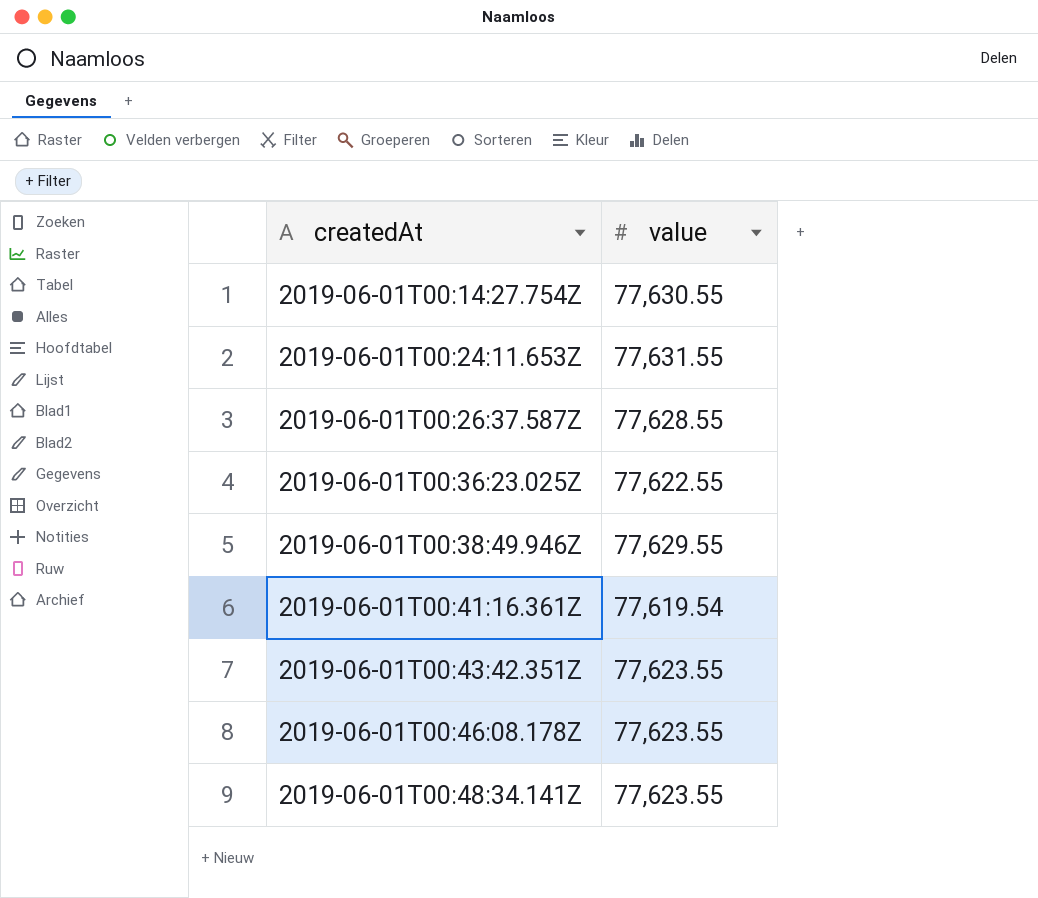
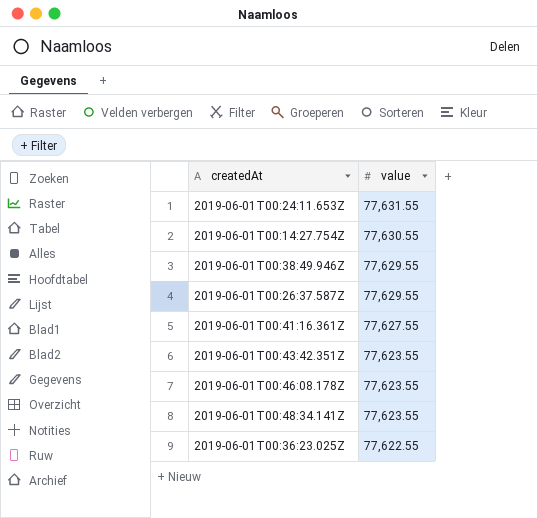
row order: createdAt ascending -> value descending
2019-06-01T00:26:37.587Z | value: 77,628.55 -> 77,629.55
2019-06-01T00:41:16.361Z | value: 77,619.54 -> 77,627.55

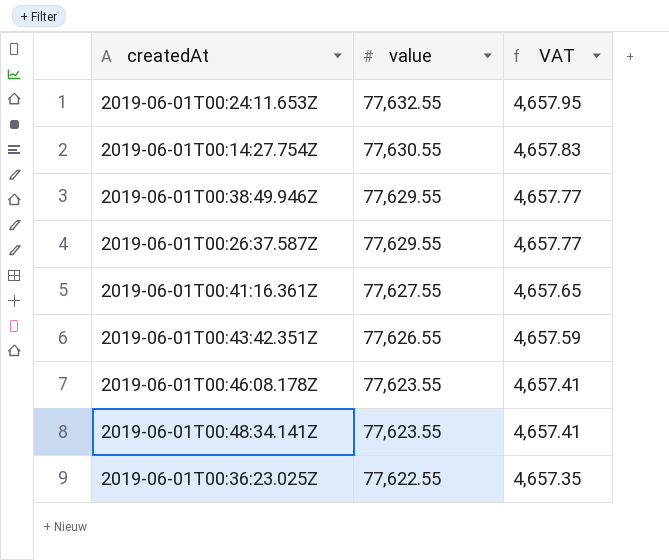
column VAT | formula: none -> [value] * 0.06
2019-06-01T00:24:11.653Z | value: 77,631.55 -> 77,632.55
2019-06-01T00:43:42.351Z | value: 77,623.55 -> 77,626.55

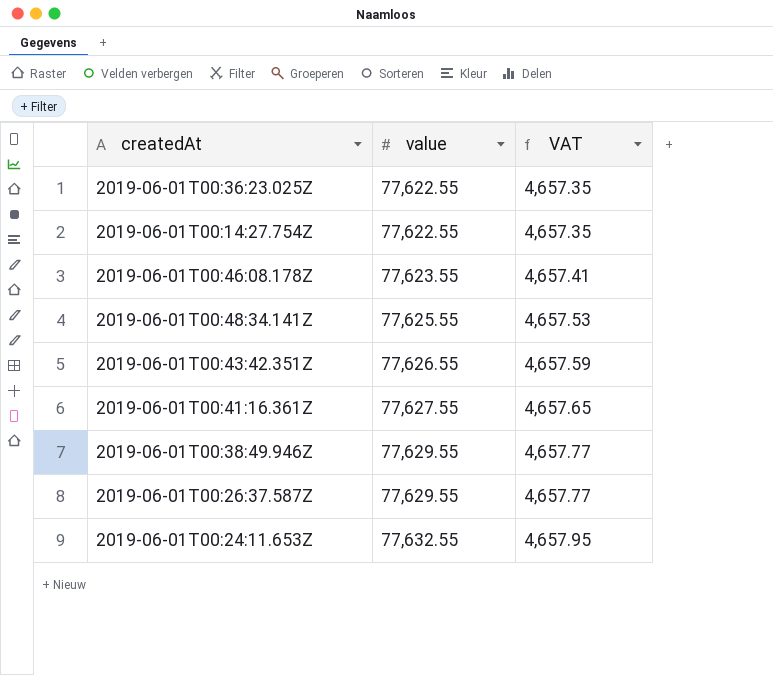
row order: value descending -> value ascending
2019-06-01T00:14:27.754Z | value: 77,630.55 -> 77,622.55
2019-06-01T00:14:27.754Z | VAT: 4,657.83 -> 4,657.35
2019-06-01T00:48:34.141Z | value: 77,623.55 -> 77,625.55
2019-06-01T00:48:34.141Z | VAT: 4,657.41 -> 4,657.53

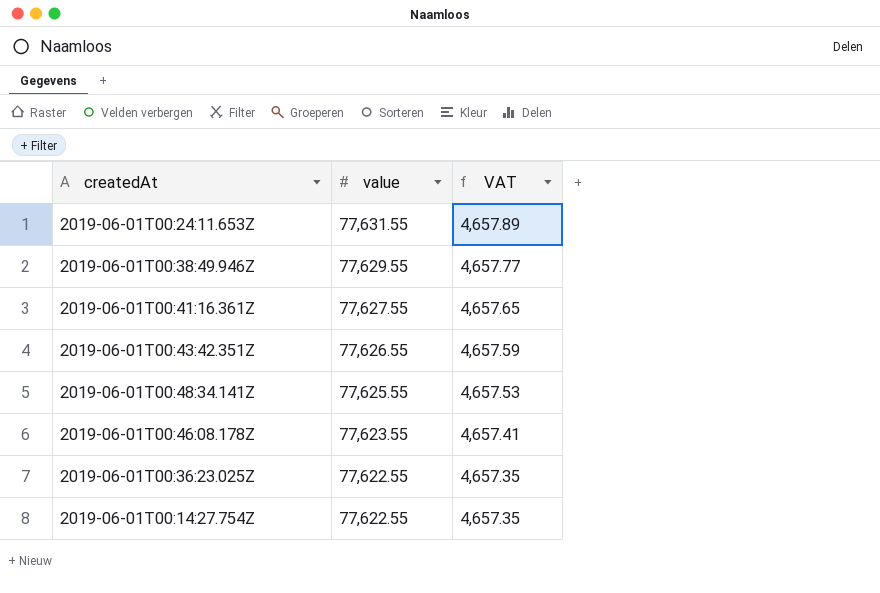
row order: value ascending -> value descending
row 2019-06-01T00:26:37.587Z: 77,629.55 | 4,657.77 -> none
2019-06-01T00:24:11.653Z | value: 77,632.55 -> 77,631.55
2019-06-01T00:24:11.653Z | VAT: 4,657.95 -> 4,657.89

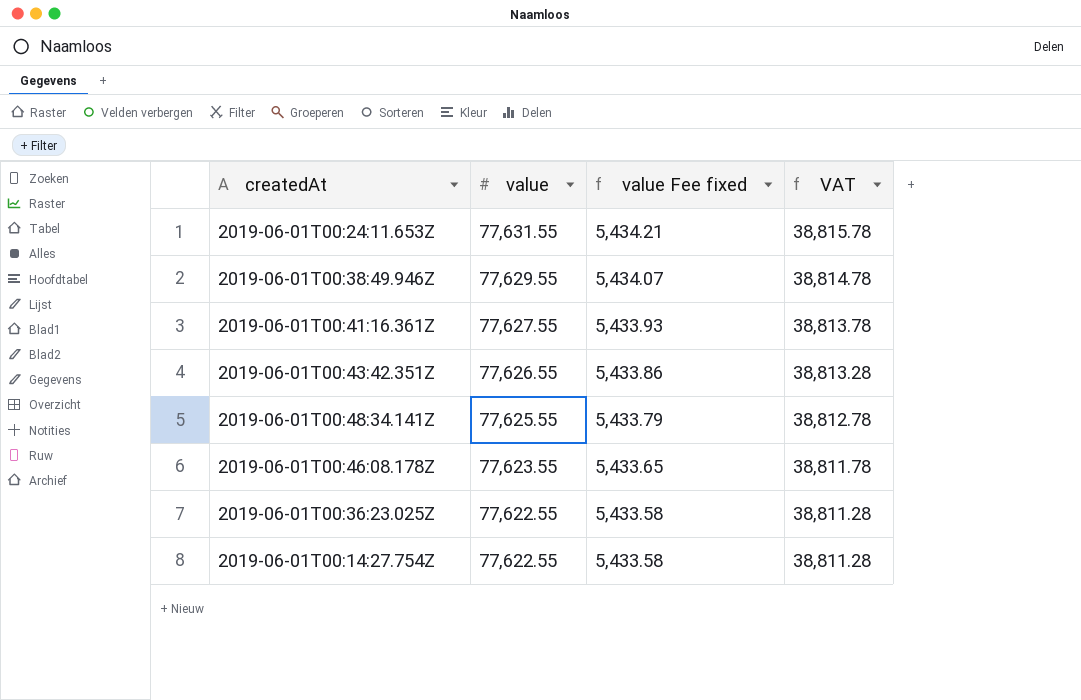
column value Fee fixed | formula: none -> [value] * 0.07
column VAT | formula: [value] * 0.06 -> [value] * 0.5

